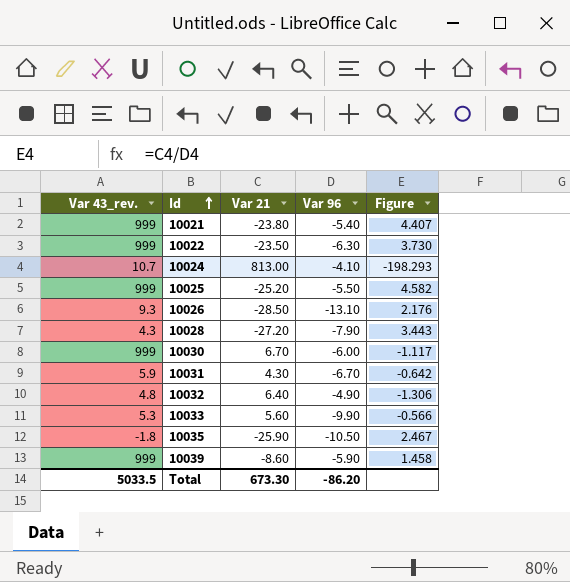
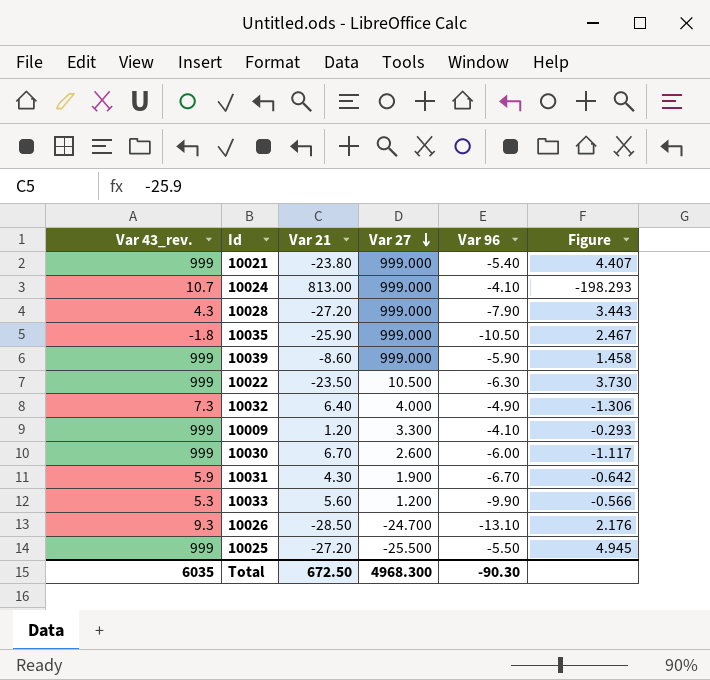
row order: Id ascending -> Var 27 descending
column Var 27 | position: none -> 4
10032 | Var 43_rev.: 4.8 -> 7.3
row 10009: none -> 999 | 1.20 | 3.300 | -4.10 | -0.293
10025 | Var 21: -25.20 -> -27.20
10025 | Figure: 4.582 -> 4.945
Total | Var 43_rev.: 5033.5 -> 6035
Total | Var 21: 673.30 -> 672.50
Total | Var 96: -86.20 -> -90.30

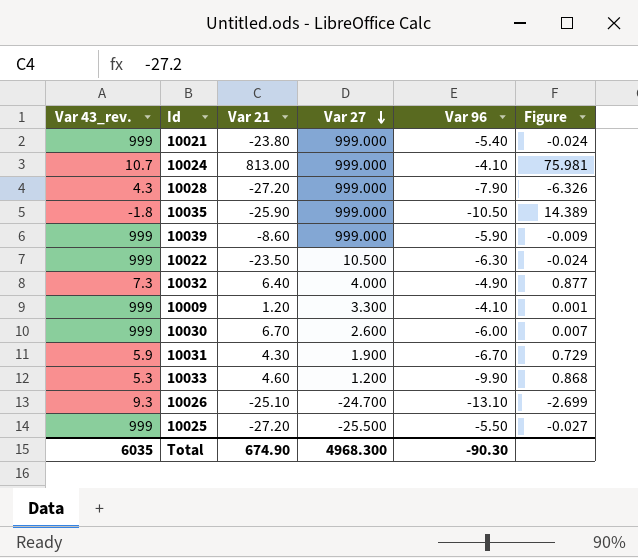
column Figure | formula: [Var 21] / [Var 96] -> [Var 21] / [Var 43_rev.]
10033 | Var 21: 5.60 -> 4.60
10026 | Var 21: -28.50 -> -25.10
Total | Var 21: 672.50 -> 674.90

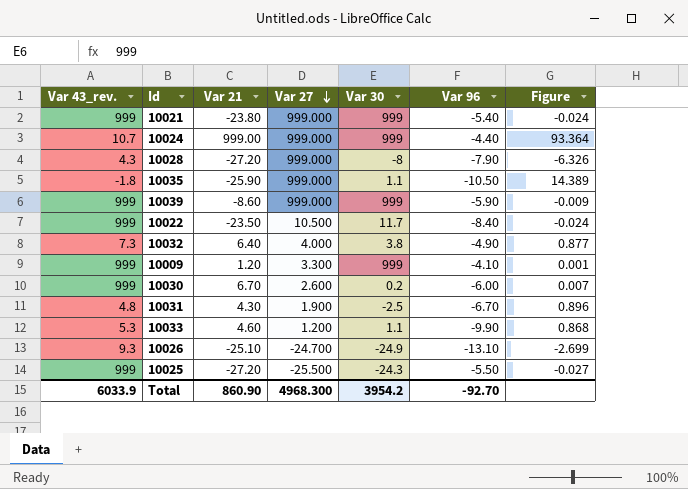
column Var 30 | position: none -> 5
10024 | Var 21: 813.00 -> 999.00
10024 | Var 96: -4.10 -> -4.40
10024 | Figure: 75.981 -> 93.364
10022 | Var 96: -6.30 -> -8.40
10031 | Var 43_rev.: 5.9 -> 4.8
10031 | Figure: 0.729 -> 0.896
Total | Var 43_rev.: 6035 -> 6033.9
Total | Var 21: 674.90 -> 860.90
Total | Var 96: -90.30 -> -92.70

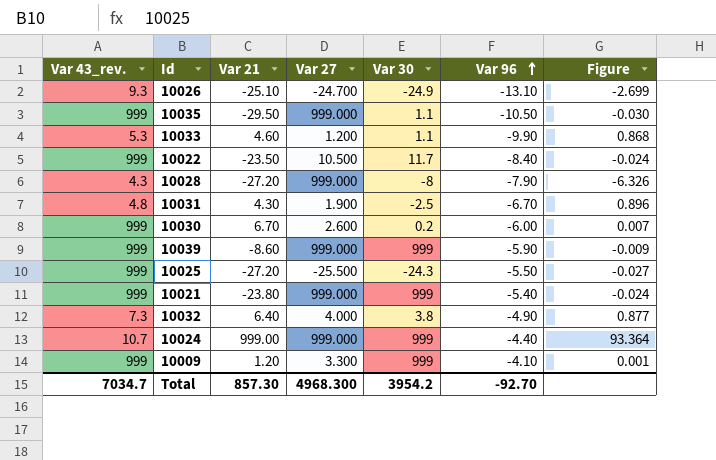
row order: Var 27 descending -> Var 96 ascending
10035 | Var 43_rev.: -1.8 -> 999
10035 | Var 21: -25.90 -> -29.50
10035 | Figure: 14.389 -> -0.030
Total | Var 43_rev.: 6033.9 -> 7034.7
Total | Var 21: 860.90 -> 857.30

